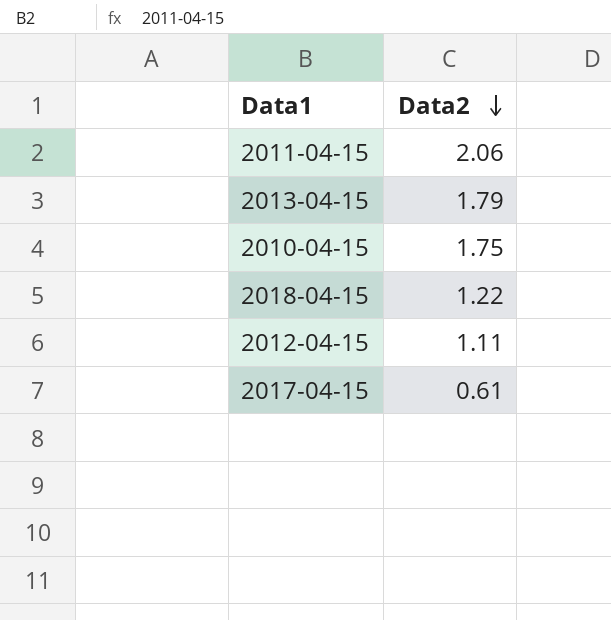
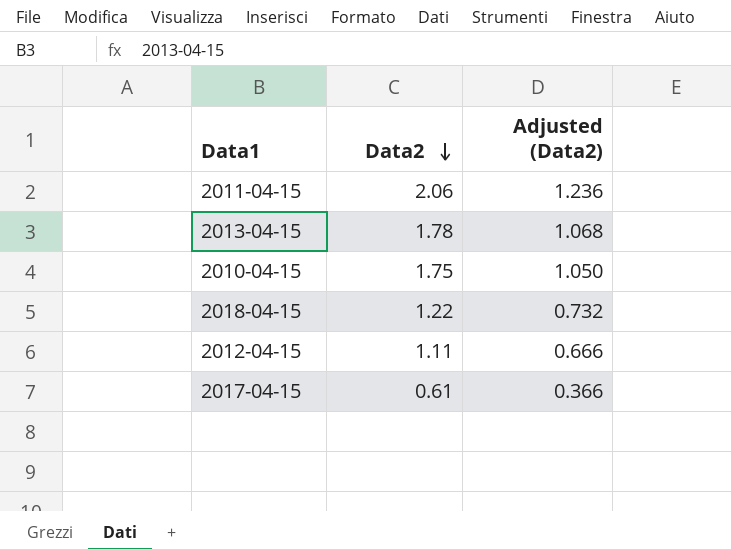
column Adjusted (Data2) | formula: none -> [Data2] * 0.6
2013-04-15 | Data2: 1.79 -> 1.78

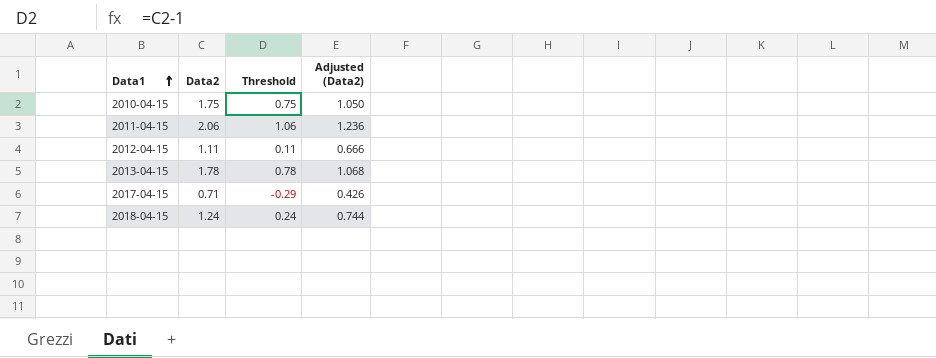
row order: Data2 descending -> Data1 ascending
column Threshold | formula: none -> [Data2] - 1
2017-04-15 | Data2: 0.61 -> 0.71
2017-04-15 | Adjusted (Data2): 0.366 -> 0.426
2018-04-15 | Data2: 1.22 -> 1.24
2018-04-15 | Adjusted (Data2): 0.732 -> 0.744

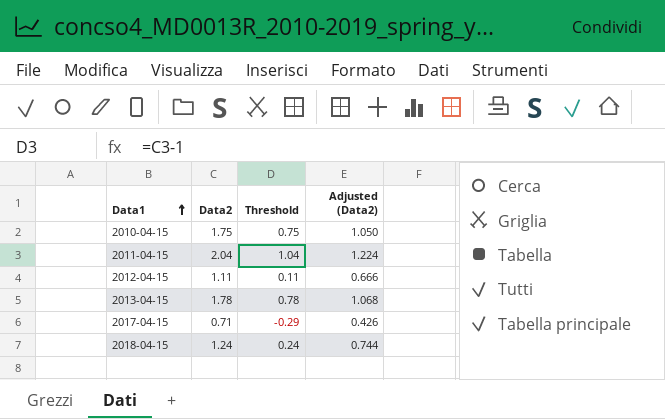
2011-04-15 | Data2: 2.06 -> 2.04
2011-04-15 | Threshold: 1.06 -> 1.04
2011-04-15 | Adjusted (Data2): 1.236 -> 1.224

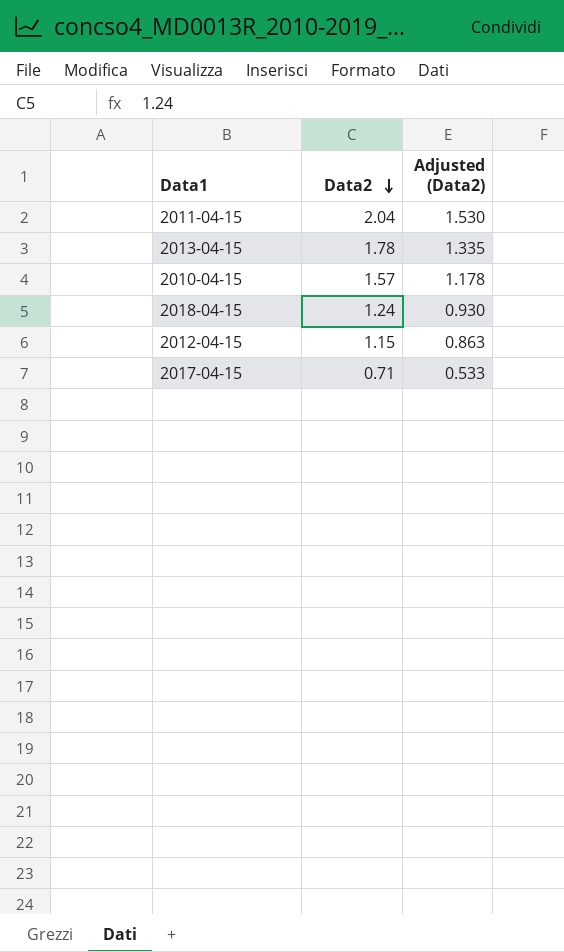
row order: Data1 ascending -> Data2 descending
column Threshold | formula: [Data2] - 1 -> none
column Adjusted (Data2) | formula: [Data2] * 0.6 -> [Data2] * 0.75
2010-04-15 | Data2: 1.75 -> 1.57
2012-04-15 | Data2: 1.11 -> 1.15

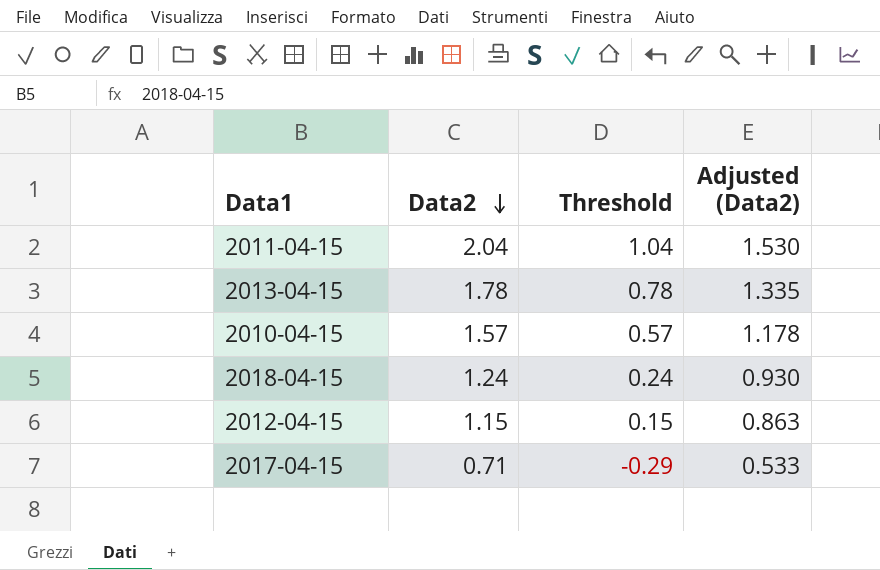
column Threshold | formula: none -> [Data2] - 1

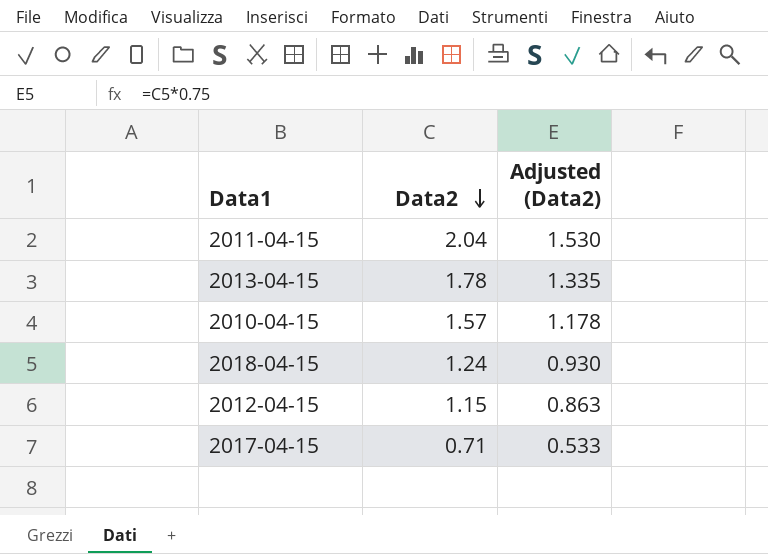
column Threshold | formula: [Data2] - 1 -> none

